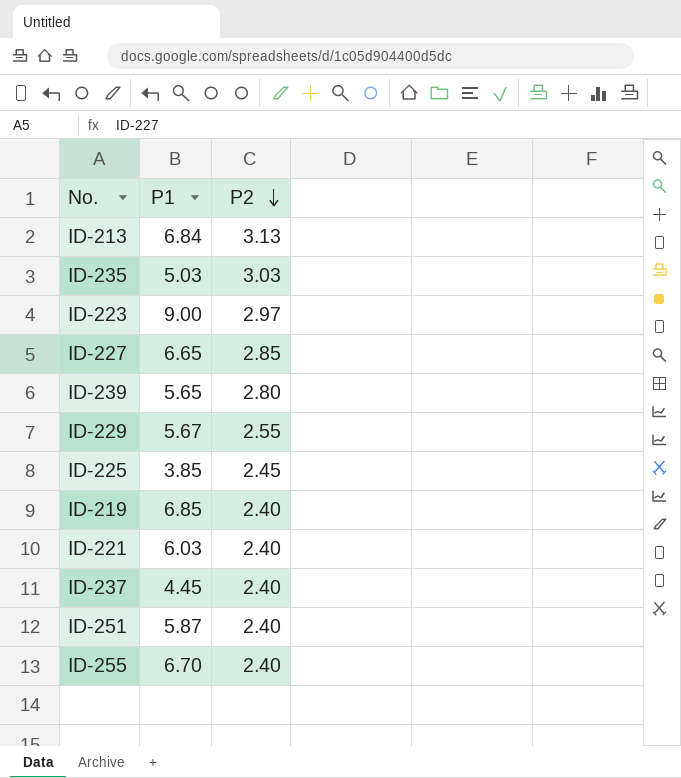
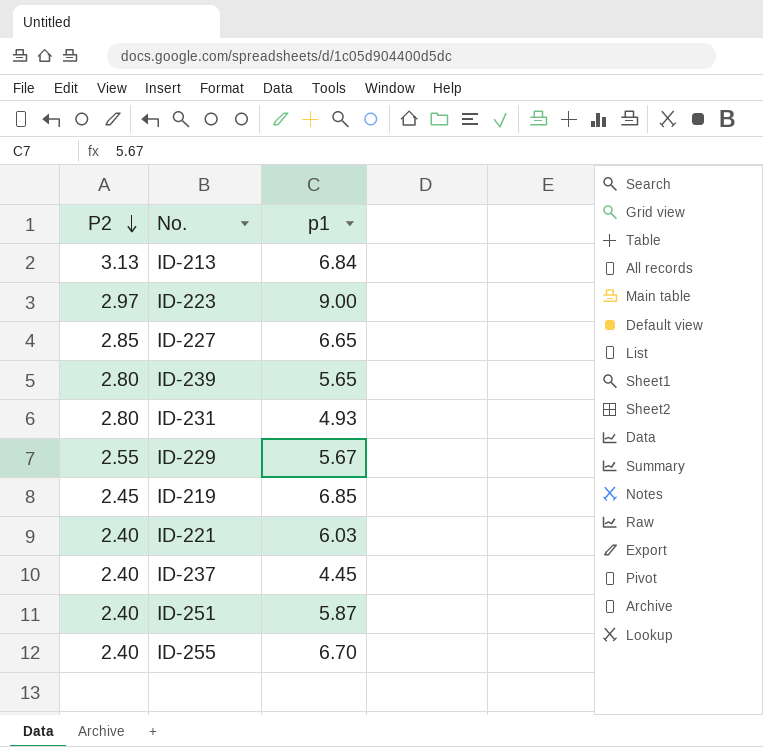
column P2 | position: 3 -> 1
column name: P1 -> p1
row ID-235: 5.03 | 3.03 -> none
row ID-225: 3.85 | 2.45 -> none
row ID-231: none -> 2.80 | 4.93
ID-219 | P2: 2.40 -> 2.45

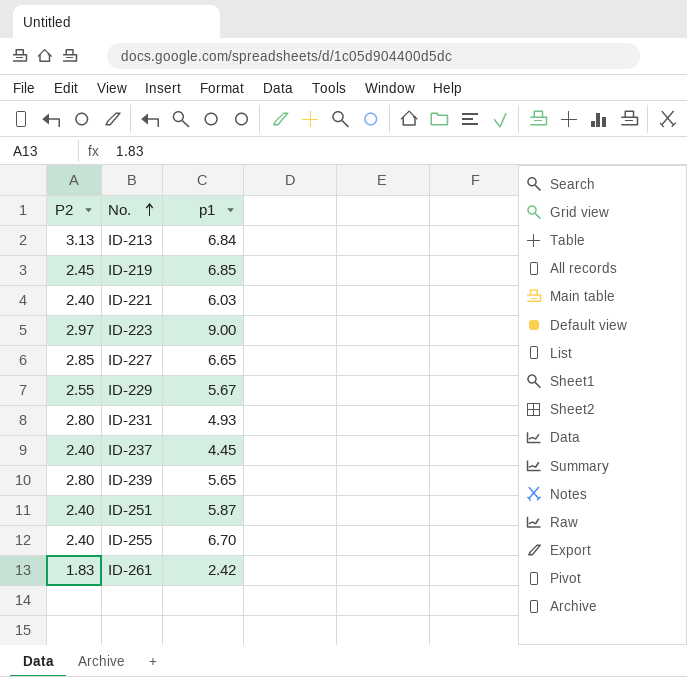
row order: P2 descending -> No. ascending
row ID-261: none -> 1.83 | 2.42

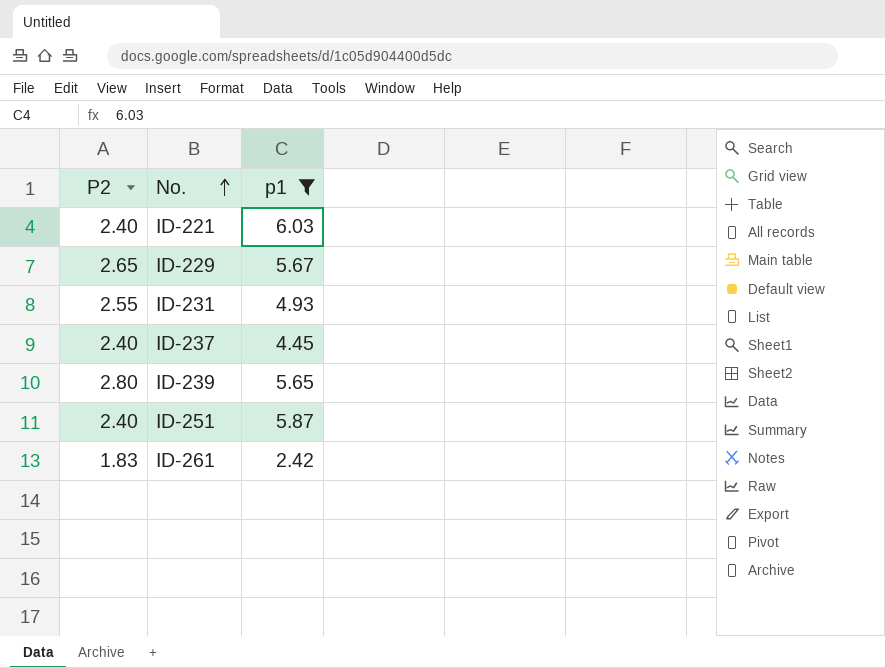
filter: none -> p1 <= 6.03
ID-229 | P2: 2.55 -> 2.65
ID-231 | P2: 2.80 -> 2.55

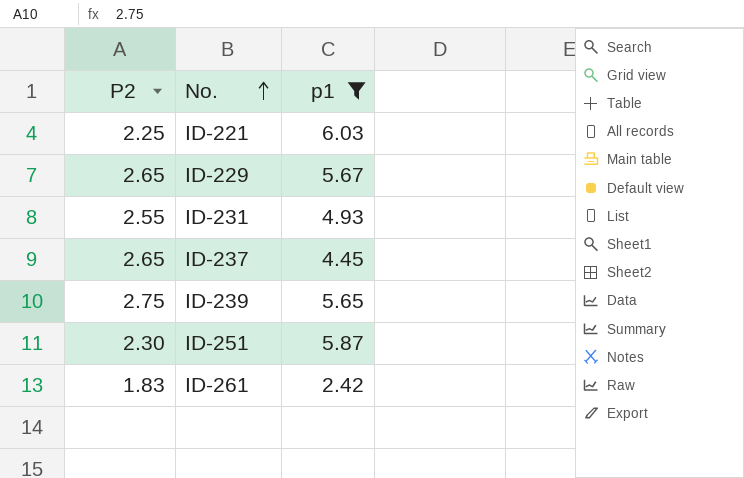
ID-221 | P2: 2.40 -> 2.25
ID-237 | P2: 2.40 -> 2.65
ID-239 | P2: 2.80 -> 2.75
ID-251 | P2: 2.40 -> 2.30

